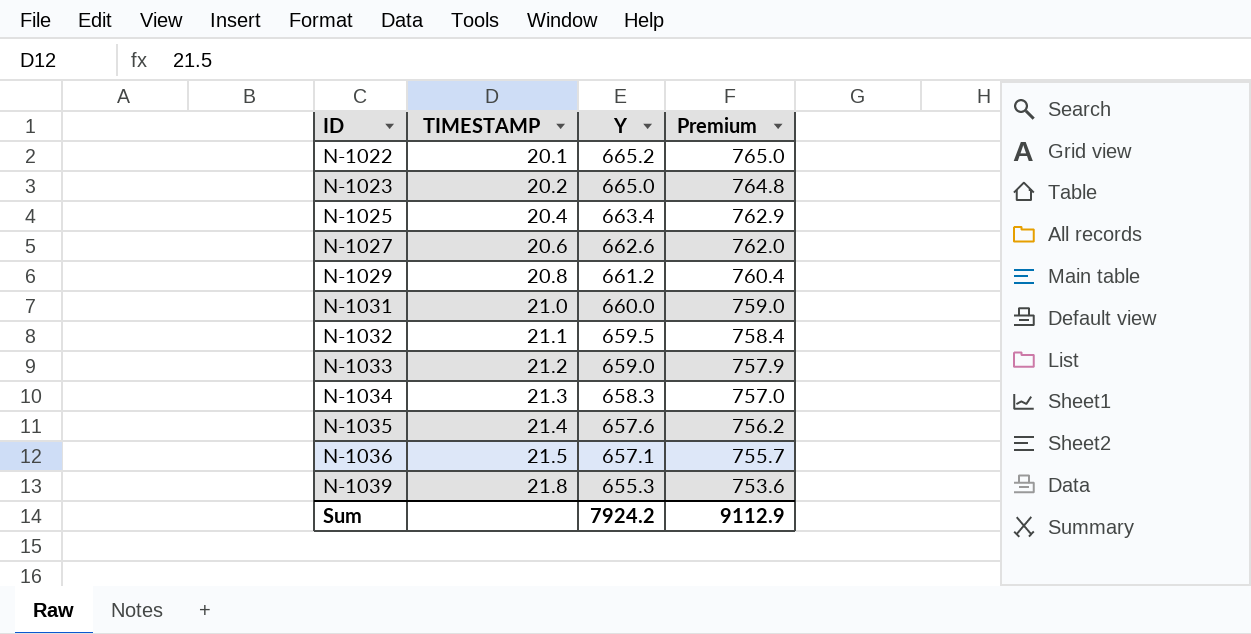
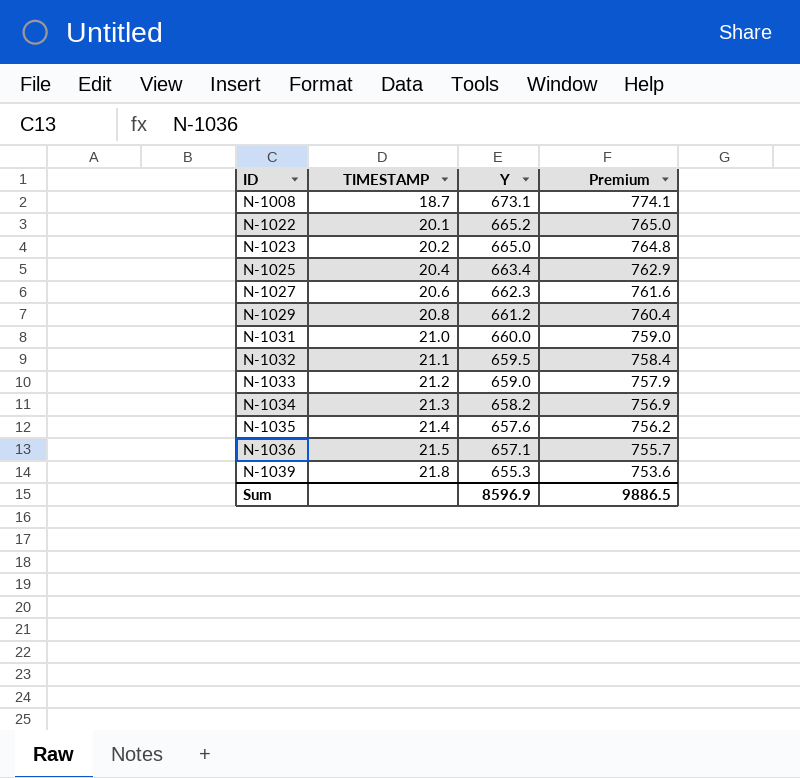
row N-1008: none -> 18.7 | 673.1 | 774.1
N-1027 | Y: 662.6 -> 662.3
N-1027 | Premium: 762.0 -> 761.6
N-1034 | Y: 658.3 -> 658.2
N-1034 | Premium: 757.0 -> 756.9
Sum | Y: 7924.2 -> 8596.9
Sum | Premium: 9112.9 -> 9886.5

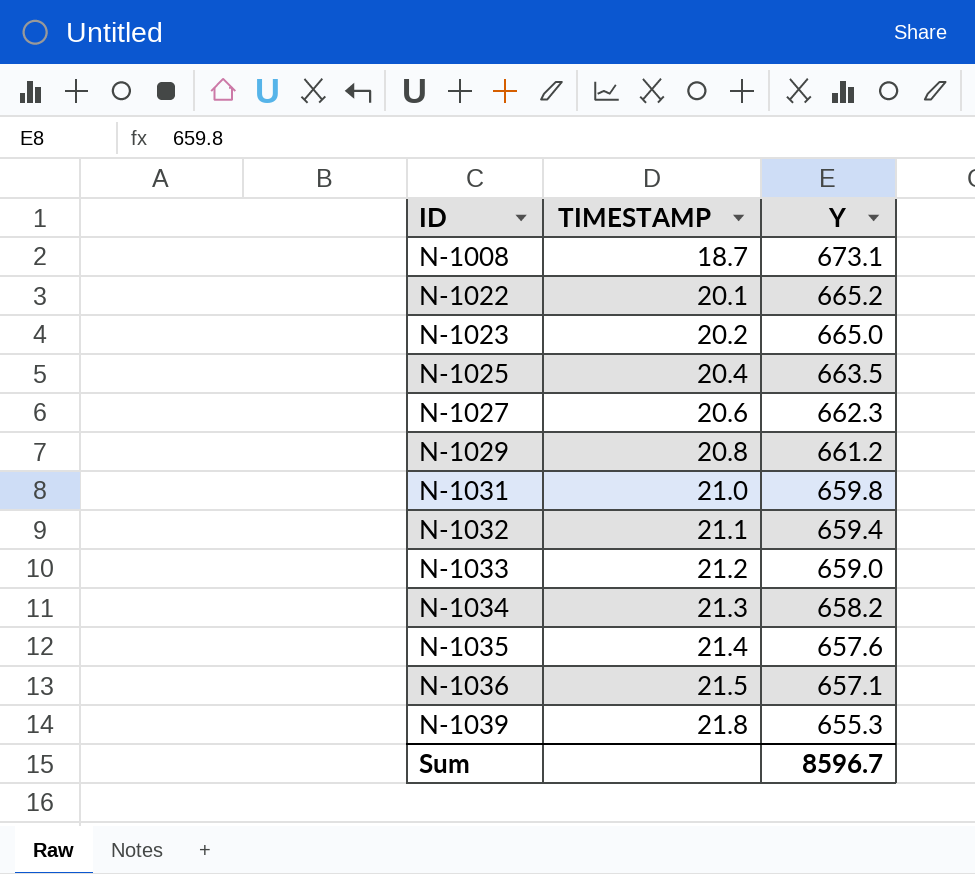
column Premium | formula: [Y] * 1.15 -> none
N-1025 | Y: 663.4 -> 663.5
N-1031 | Y: 660.0 -> 659.8
N-1032 | Y: 659.5 -> 659.4
Sum | Y: 8596.9 -> 8596.7

